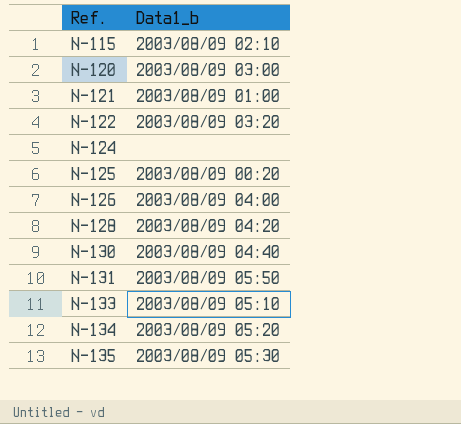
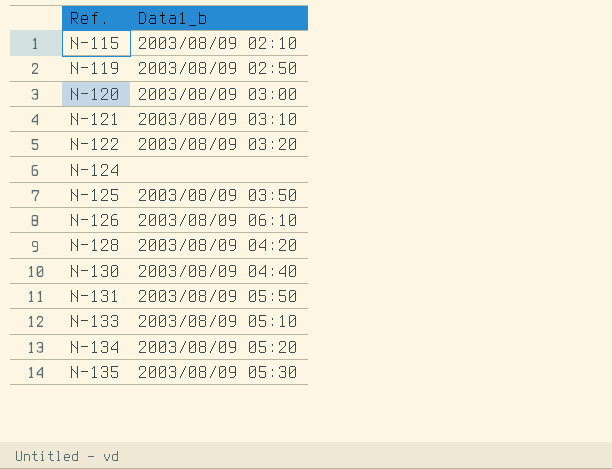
row N-119: none -> 2003/08/09 02:50
N-121 | Data1_b: 2003/08/09 01:00 -> 2003/08/09 03:10
N-125 | Data1_b: 2003/08/09 00:20 -> 2003/08/09 03:50
N-126 | Data1_b: 2003/08/09 04:00 -> 2003/08/09 06:10

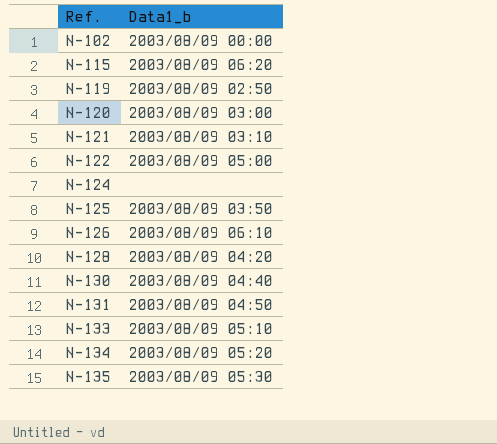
row N-102: none -> 2003/08/09 00:00
N-115 | Data1_b: 2003/08/09 02:10 -> 2003/08/09 06:20
N-122 | Data1_b: 2003/08/09 03:20 -> 2003/08/09 05:00
N-131 | Data1_b: 2003/08/09 05:50 -> 2003/08/09 04:50

